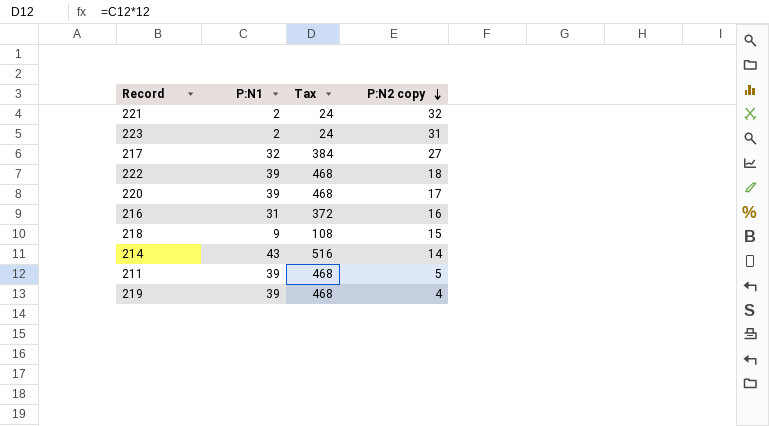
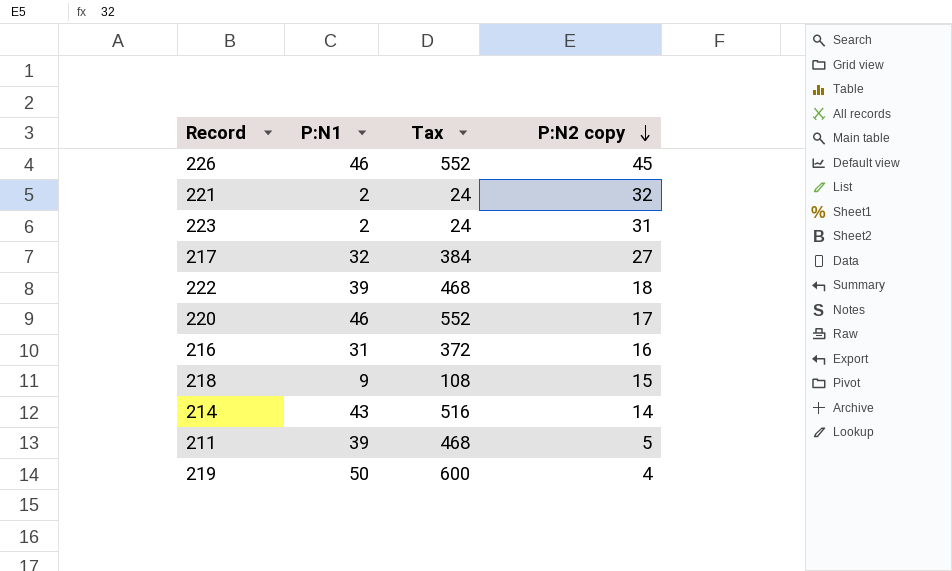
row 226: none -> 46 | 552 | 45
220 | P:N1: 39 -> 46
220 | Tax: 468 -> 552
219 | P:N1: 39 -> 50
219 | Tax: 468 -> 600

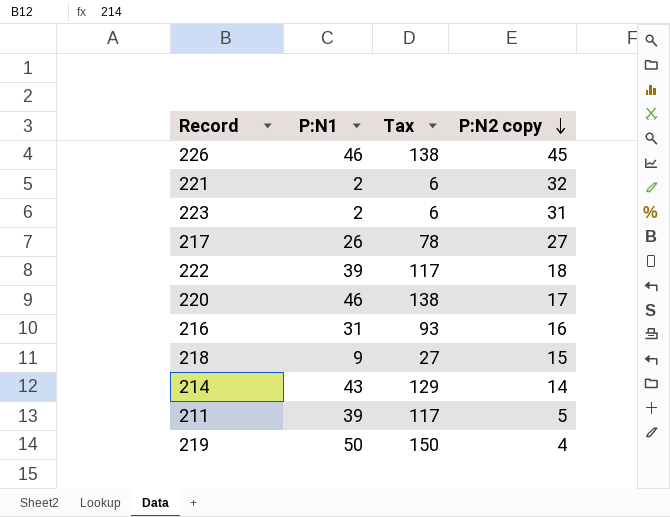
column Tax | formula: [P:N1] * 12 -> [P:N1] * 3
217 | P:N1: 32 -> 26

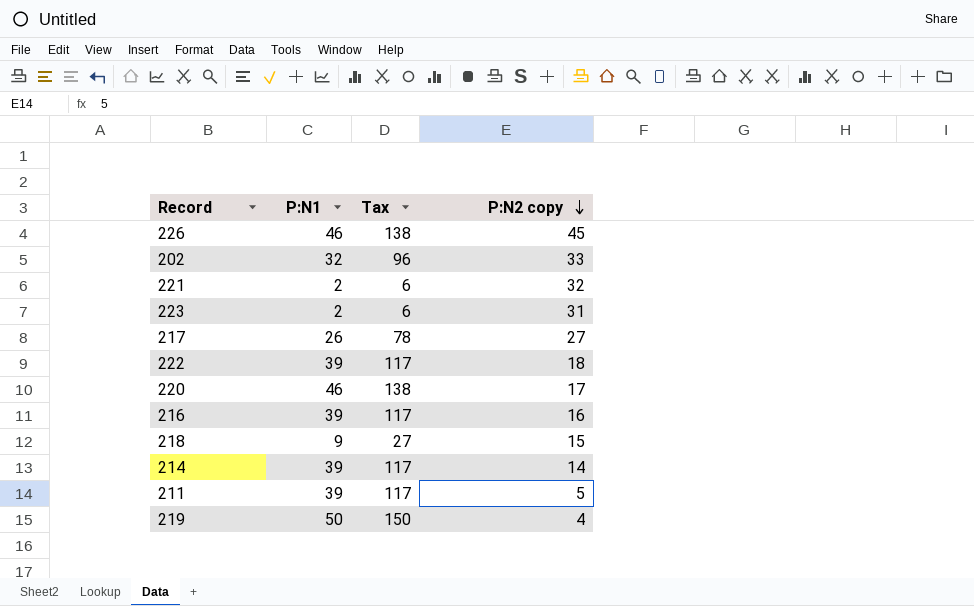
row 202: none -> 32 | 96 | 33
216 | P:N1: 31 -> 39
216 | Tax: 93 -> 117
214 | P:N1: 43 -> 39
214 | Tax: 129 -> 117

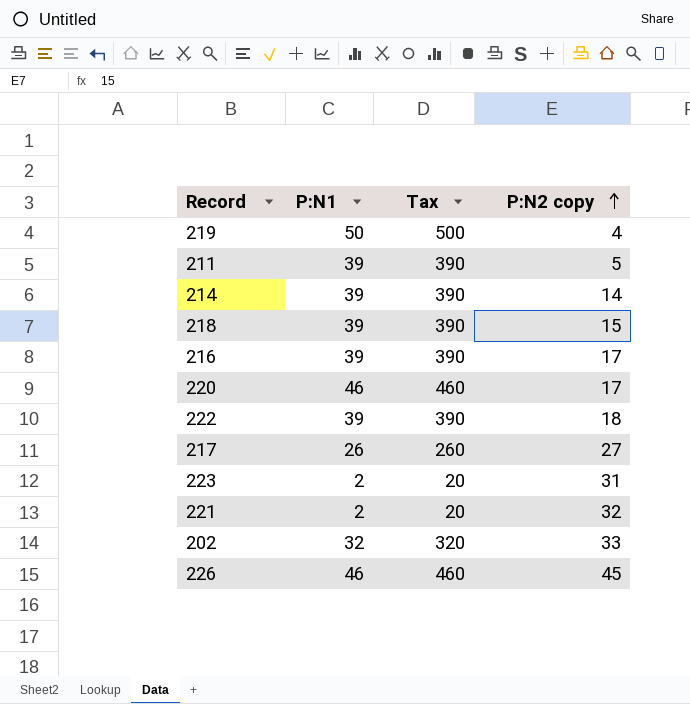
row order: P:N2 copy descending -> P:N2 copy ascending
column Tax | formula: [P:N1] * 3 -> [P:N1] * 10
218 | P:N1: 9 -> 39
216 | P:N2 copy: 16 -> 17

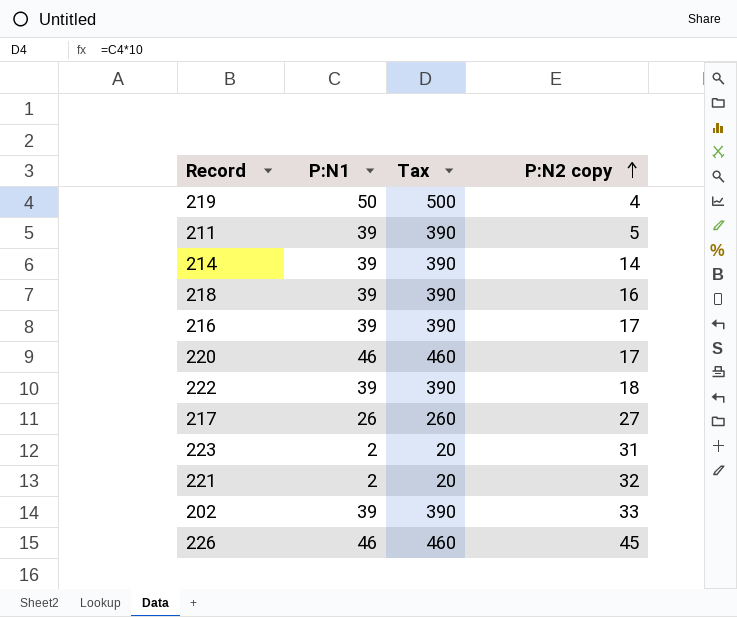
218 | P:N2 copy: 15 -> 16
202 | P:N1: 32 -> 39
202 | Tax: 320 -> 390

